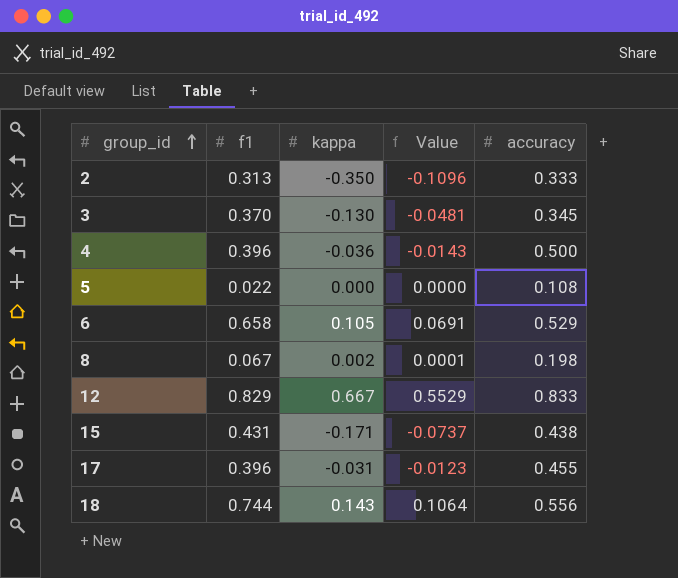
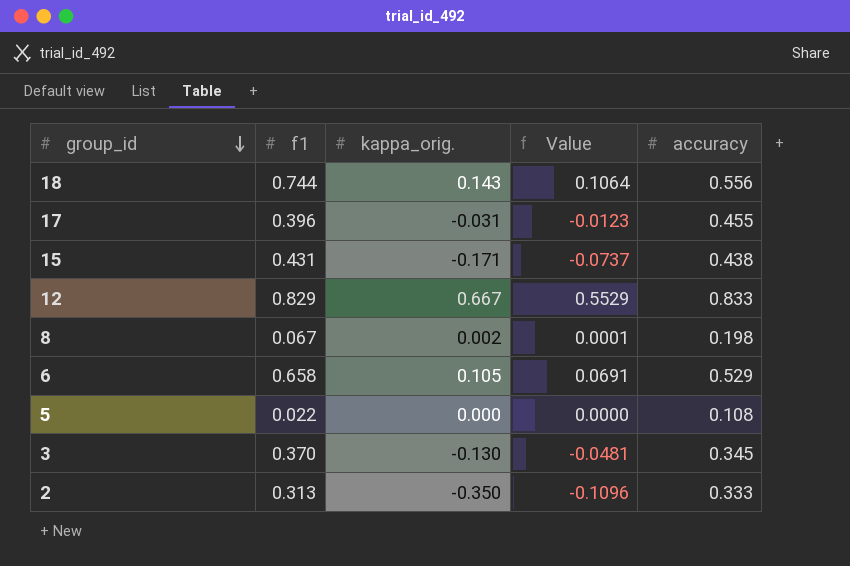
row order: group_id ascending -> group_id descending
column name: kappa -> kappa_orig.
row 4: 0.396 | -0.036 | -0.0143 | 0.500 -> none

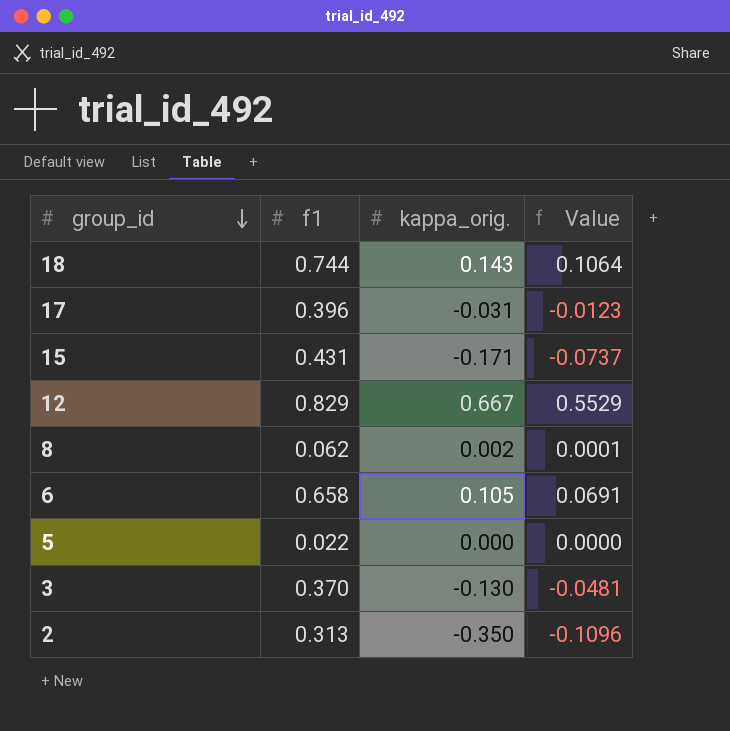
column accuracy | position: 5 -> none
8 | f1: 0.067 -> 0.062

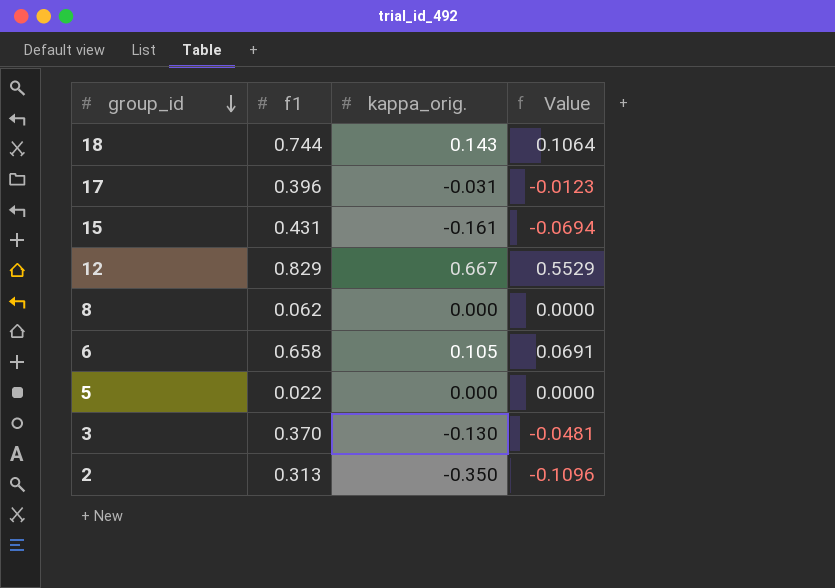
15 | kappa_orig.: -0.171 -> -0.161
15 | Value: -0.0737 -> -0.0694
8 | kappa_orig.: 0.002 -> 0.000
8 | Value: 0.0001 -> 0.0000

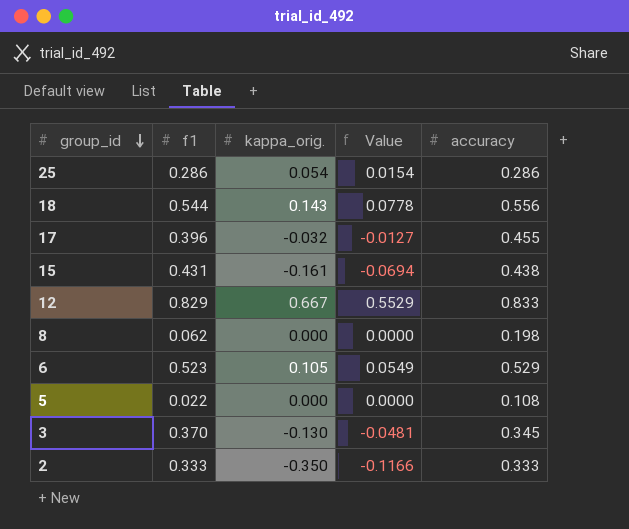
column accuracy | position: none -> 5
row 25: none -> 0.286 | 0.054 | 0.0154 | 0.286
18 | f1: 0.744 -> 0.544
18 | Value: 0.1064 -> 0.0778
17 | kappa_orig.: -0.031 -> -0.032
17 | Value: -0.0123 -> -0.0127
6 | f1: 0.658 -> 0.523
6 | Value: 0.0691 -> 0.0549
2 | f1: 0.313 -> 0.333
2 | Value: -0.1096 -> -0.1166

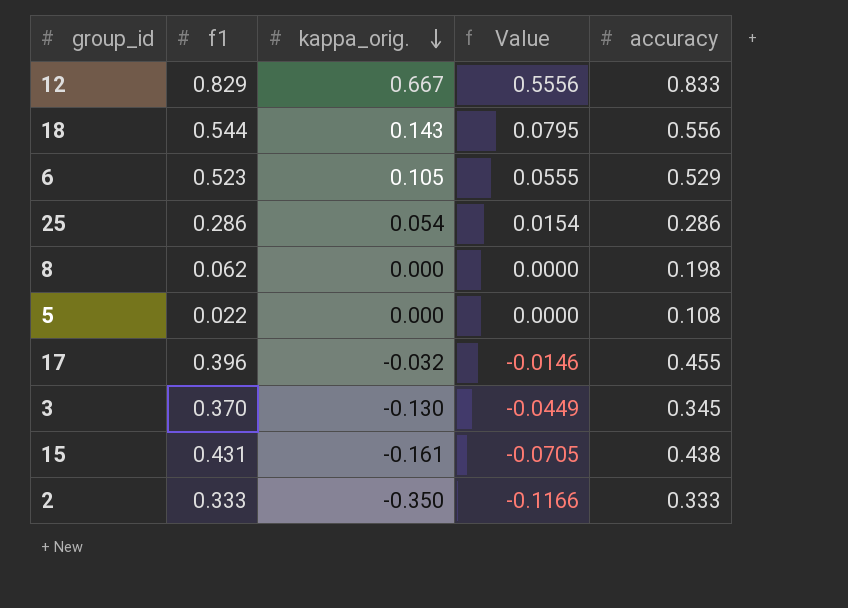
row order: group_id descending -> kappa_orig. descending
column Value | formula: [f1] * [kappa_orig.] -> [kappa_orig.] * [accuracy]

